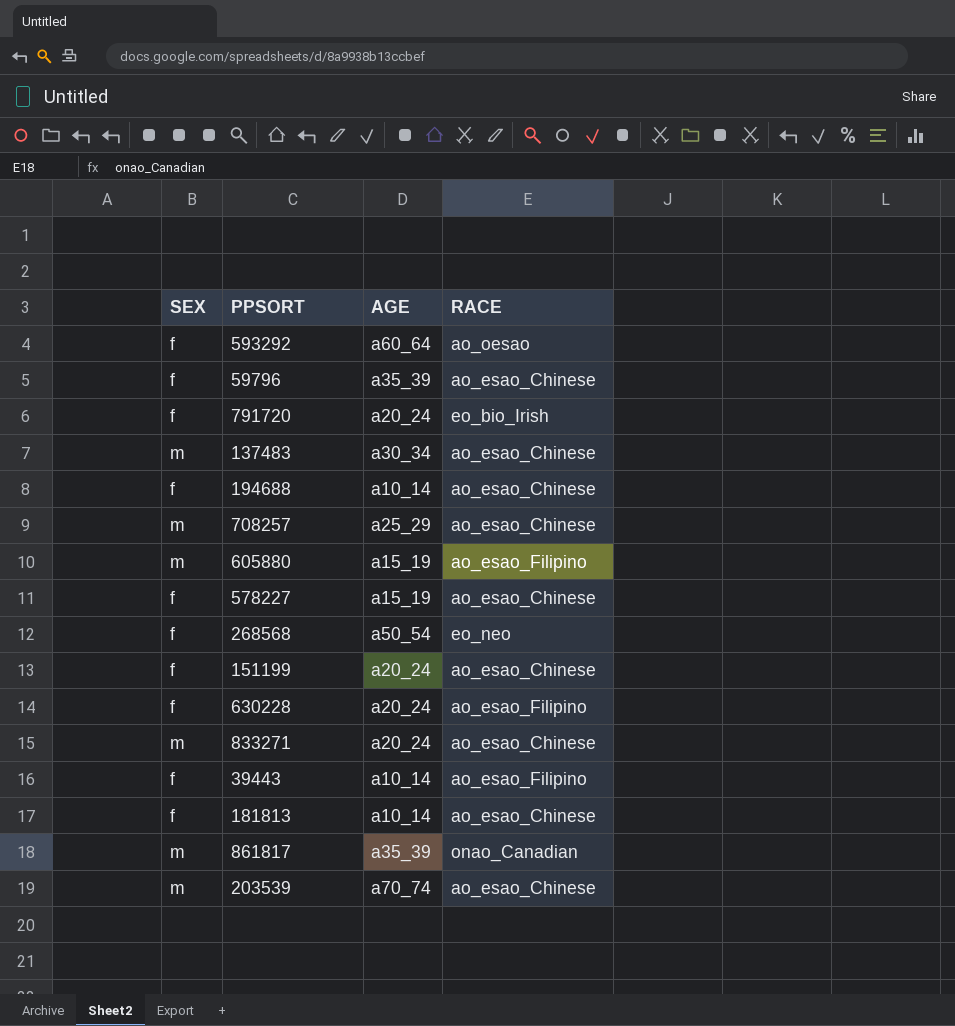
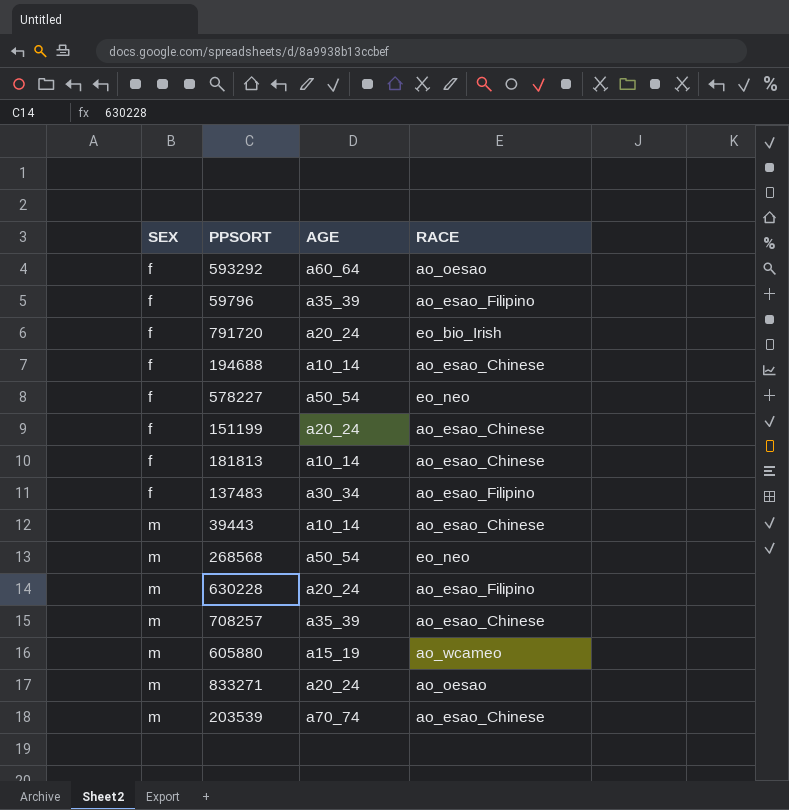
row order: none -> SEX ascending
row 861817: m | a35_39 | onao_Canadian -> none
59796 | RACE: ao_esao_Chinese -> ao_esao_Filipino
578227 | AGE: a15_19 -> a50_54
578227 | RACE: ao_esao_Chinese -> eo_neo
137483 | SEX: m -> f
137483 | RACE: ao_esao_Chinese -> ao_esao_Filipino
39443 | SEX: f -> m
39443 | RACE: ao_esao_Filipino -> ao_esao_Chinese
268568 | SEX: f -> m
630228 | SEX: f -> m
708257 | AGE: a25_29 -> a35_39
605880 | RACE: ao_esao_Filipino -> ao_wcameo
833271 | RACE: ao_esao_Chinese -> ao_oesao

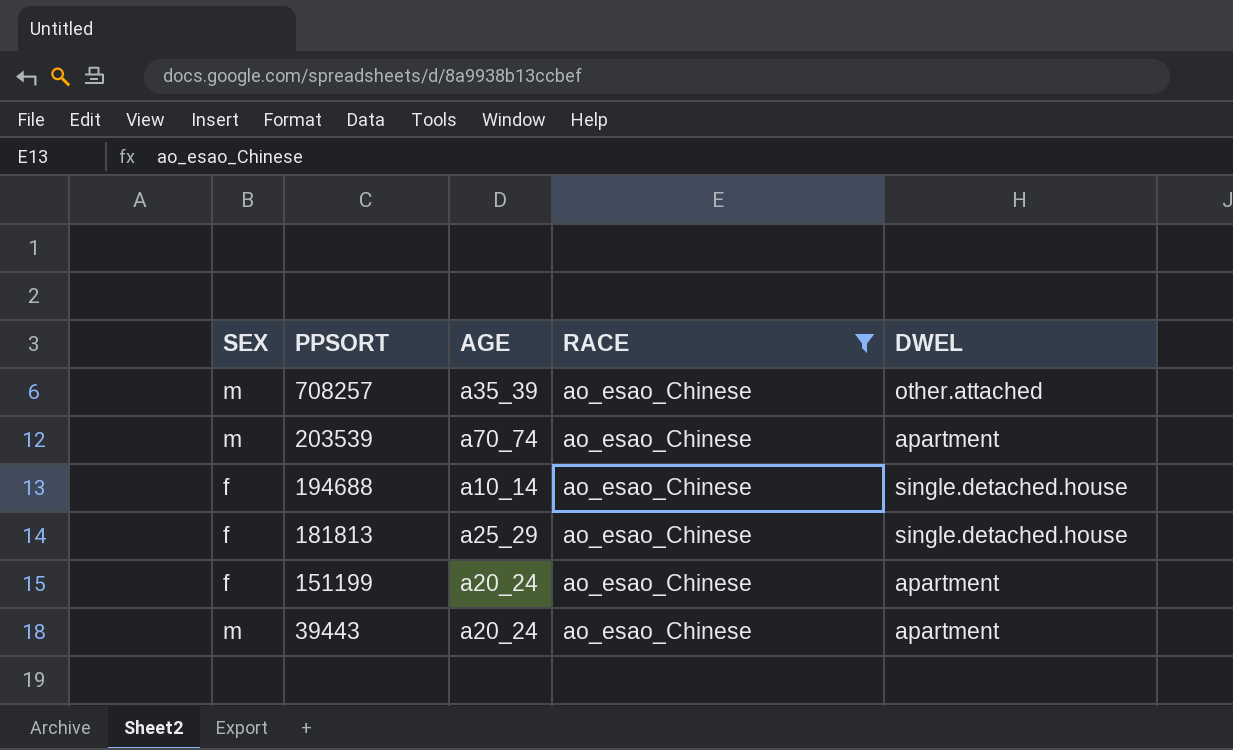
filter: none -> RACE = ao_esao_Chinese
row order: SEX ascending -> PPSORT descending
column DWEL | position: none -> 5
181813 | AGE: a10_14 -> a25_29
39443 | AGE: a10_14 -> a20_24

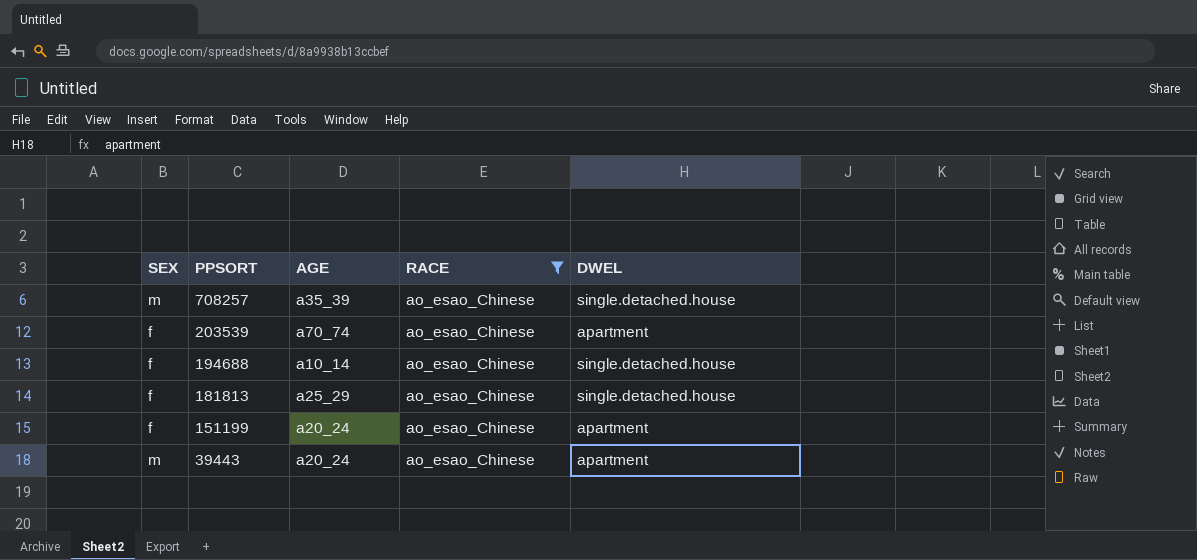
708257 | DWEL: other.attached -> single.detached.house
203539 | SEX: m -> f

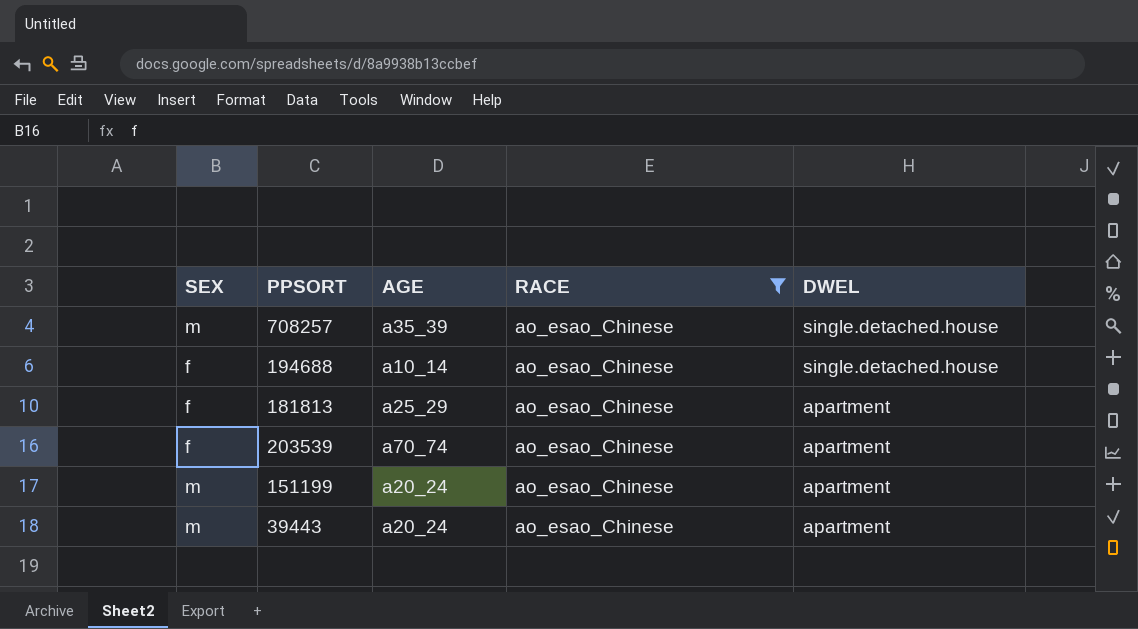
row order: PPSORT descending -> DWEL descending
181813 | DWEL: single.detached.house -> apartment
151199 | SEX: f -> m

